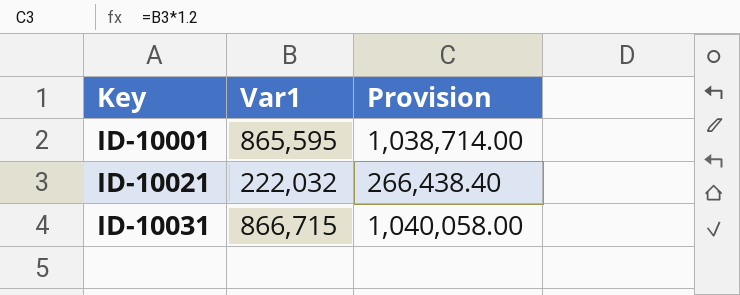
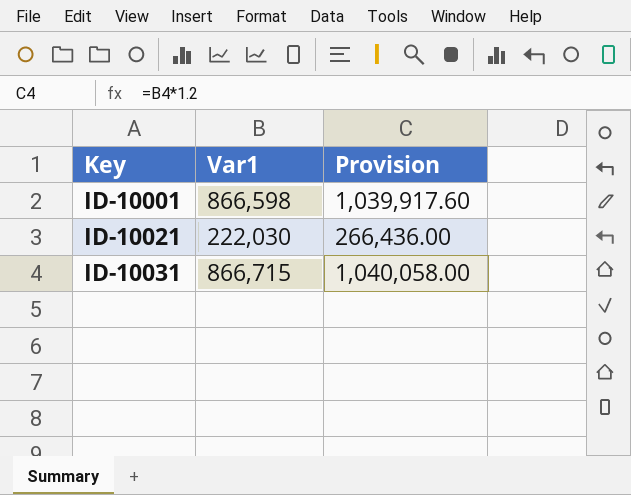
ID-10001 | Var1: 865,595 -> 866,598
ID-10001 | Provision: 1,038,714.00 -> 1,039,917.60
ID-10021 | Var1: 222,032 -> 222,030
ID-10021 | Provision: 266,438.40 -> 266,436.00

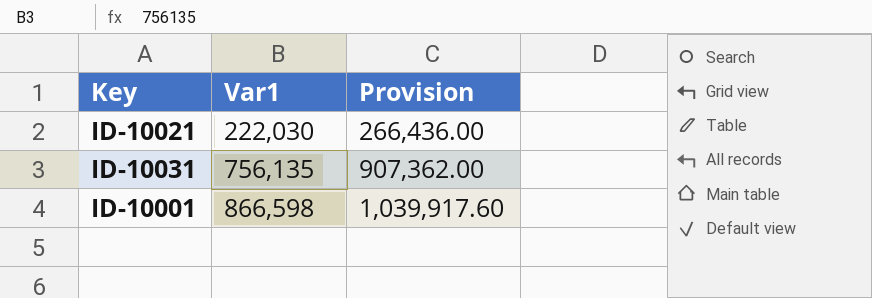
row order: Key ascending -> Var1 ascending
ID-10031 | Var1: 866,715 -> 756,135
ID-10031 | Provision: 1,040,058.00 -> 907,362.00

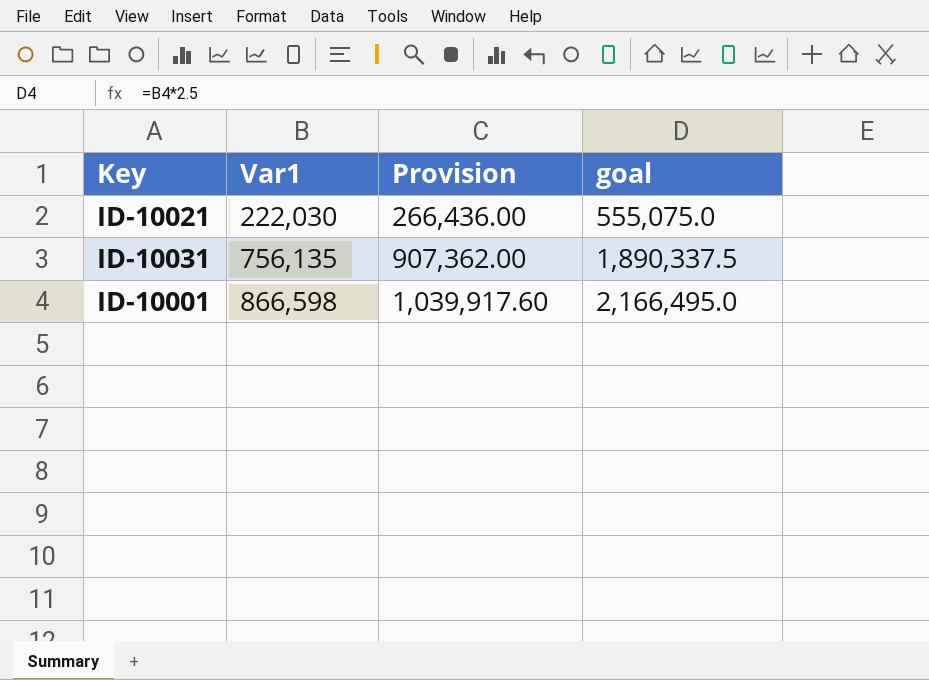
column goal | formula: none -> [Var1] * 2.5

